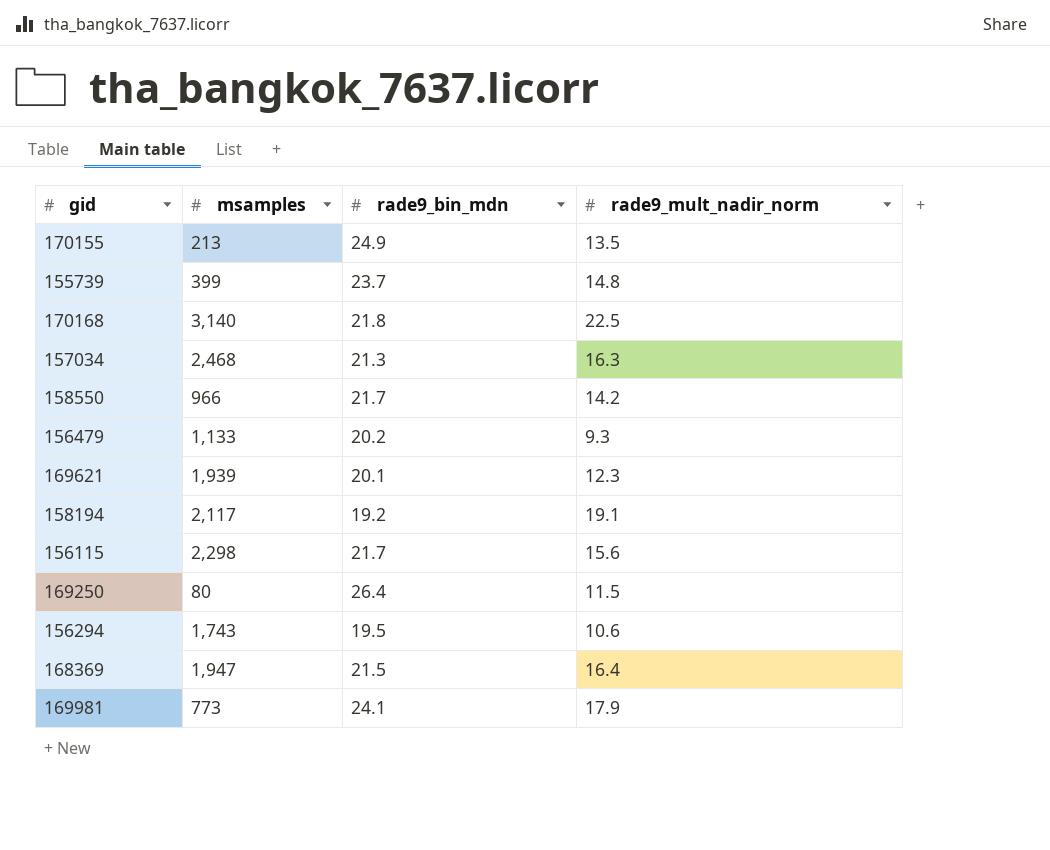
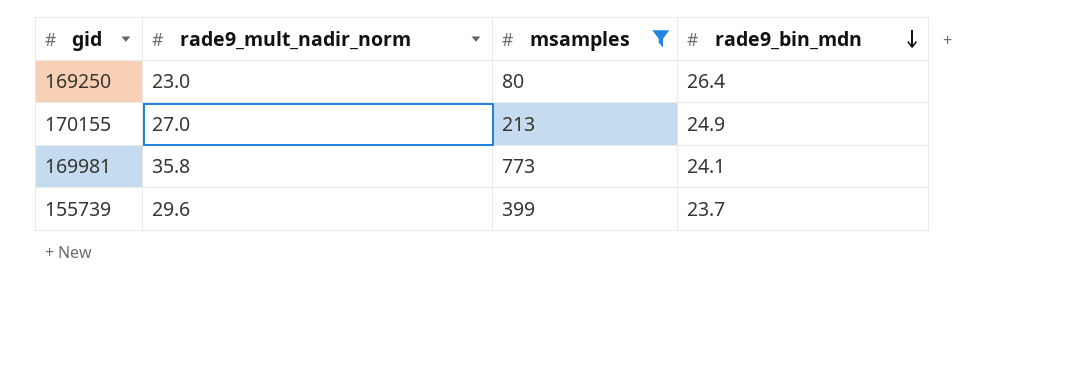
filter: none -> msamples <= 773
row order: none -> rade9_bin_mdn descending
column rade9_mult_nadir_norm | position: 4 -> 2
169250 | rade9_mult_nadir_norm: 11.5 -> 23.0
170155 | rade9_mult_nadir_norm: 13.5 -> 27.0
169981 | rade9_mult_nadir_norm: 17.9 -> 35.8
155739 | rade9_mult_nadir_norm: 14.8 -> 29.6

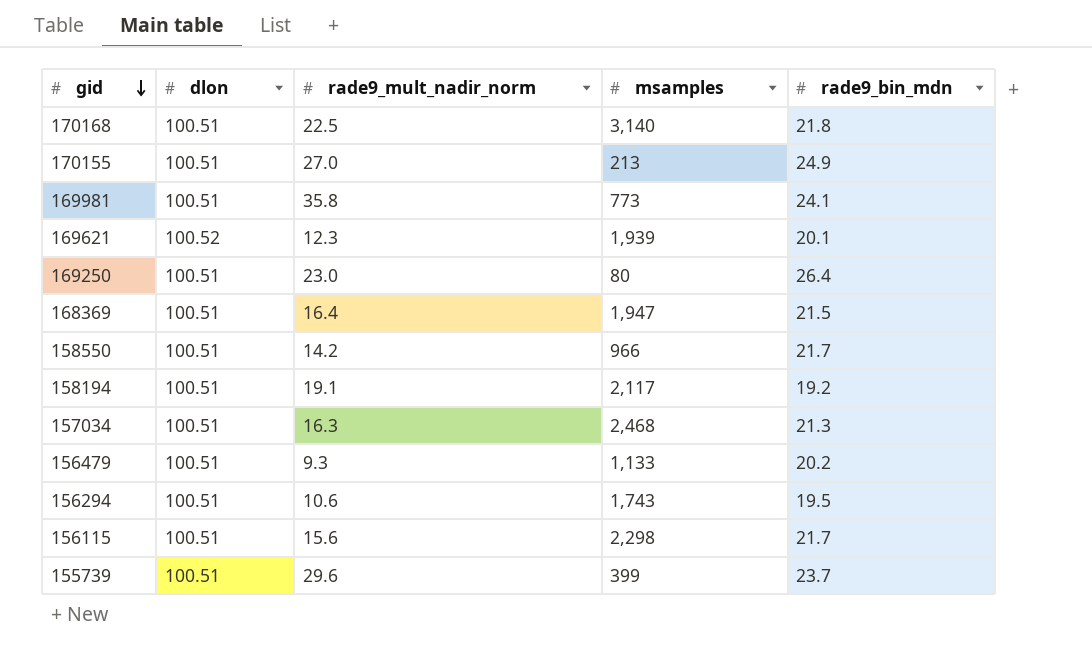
filter: msamples <= 773 -> none
row order: rade9_bin_mdn descending -> gid descending
column dlon | position: none -> 2

